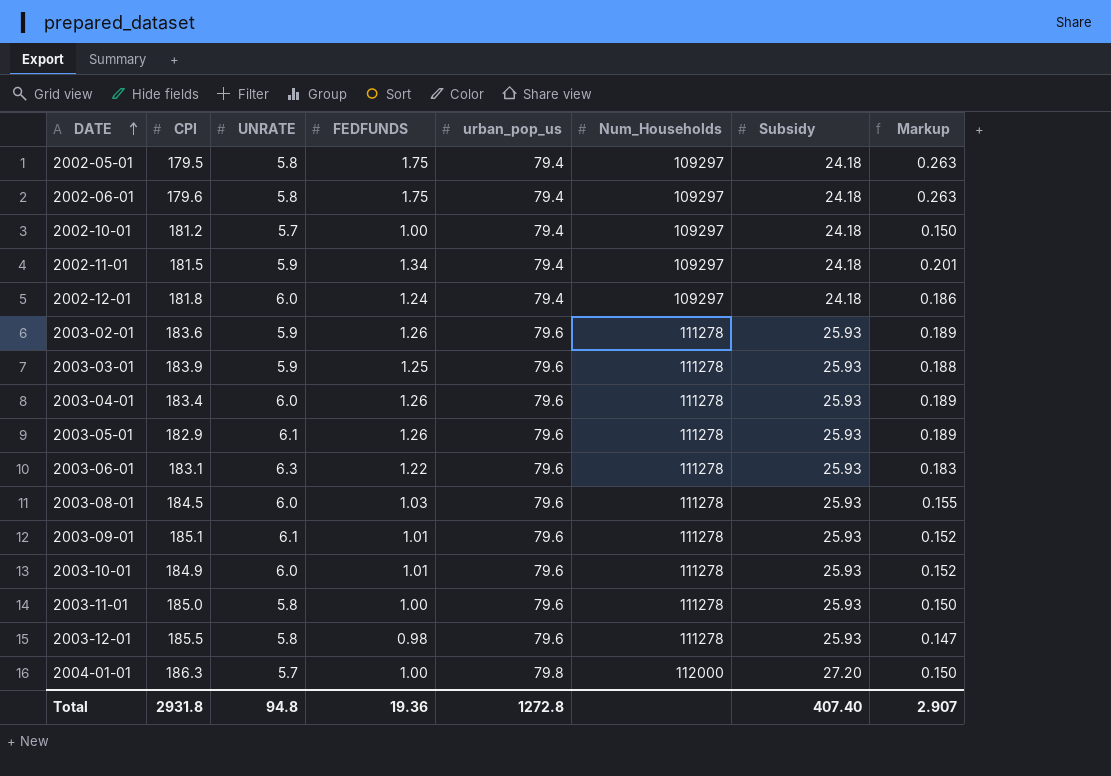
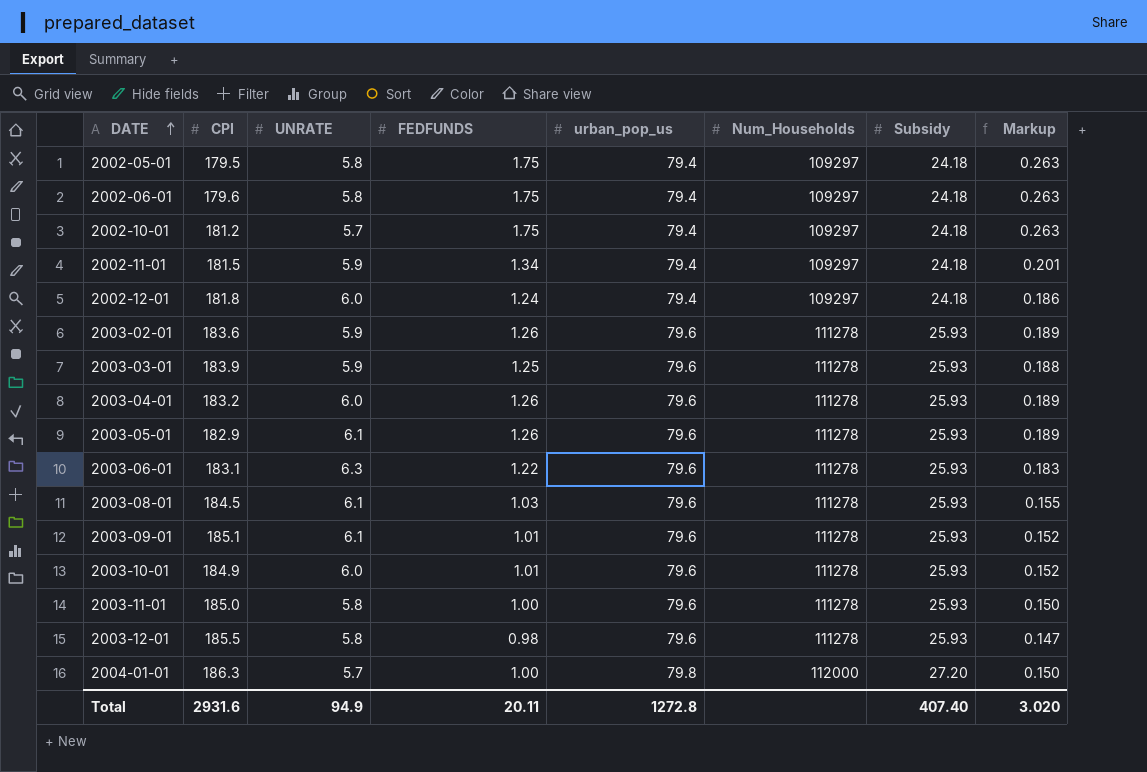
2002-10-01 | FEDFUNDS: 1.00 -> 1.75
2002-10-01 | Markup: 0.150 -> 0.263
2003-04-01 | CPI: 183.4 -> 183.2
2003-08-01 | UNRATE: 6.0 -> 6.1
Total | CPI: 2931.8 -> 2931.6
Total | UNRATE: 94.8 -> 94.9
Total | FEDFUNDS: 19.36 -> 20.11
Total | Markup: 2.907 -> 3.020

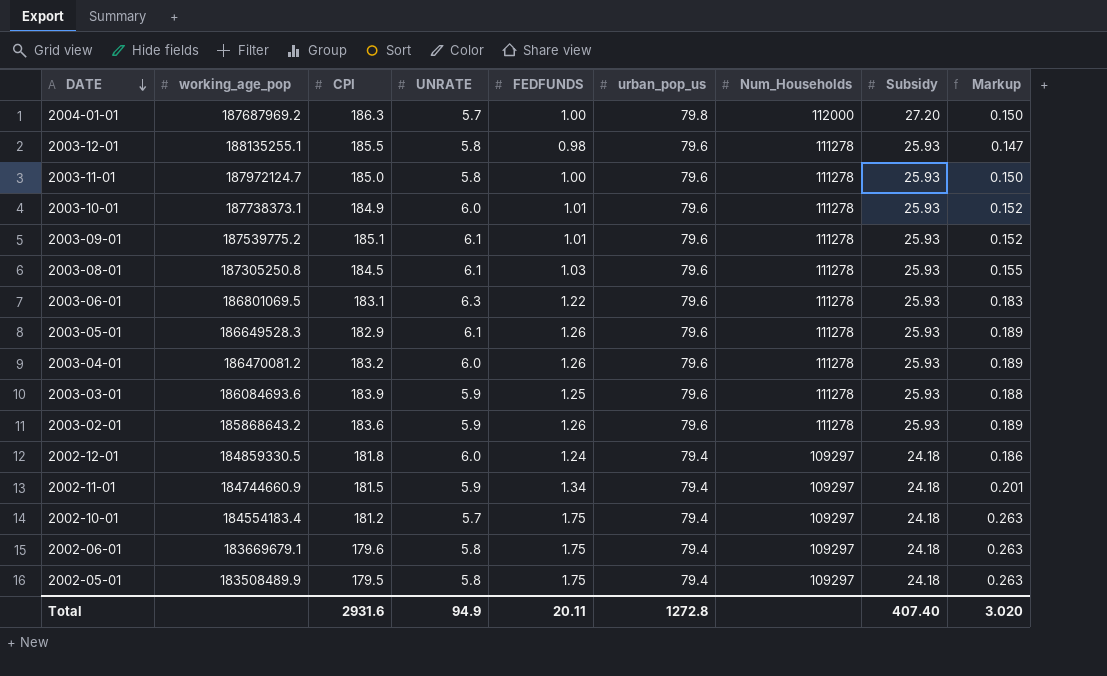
row order: DATE ascending -> DATE descending
column working_age_pop | position: none -> 2

